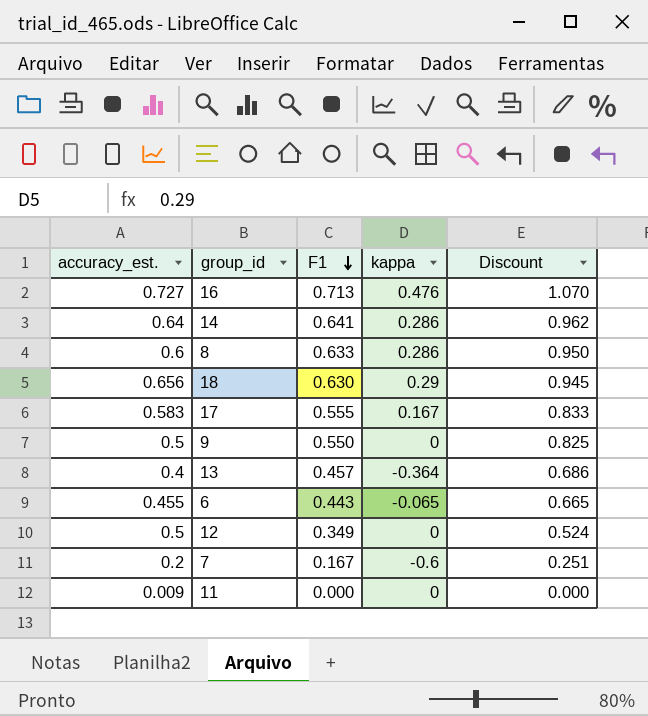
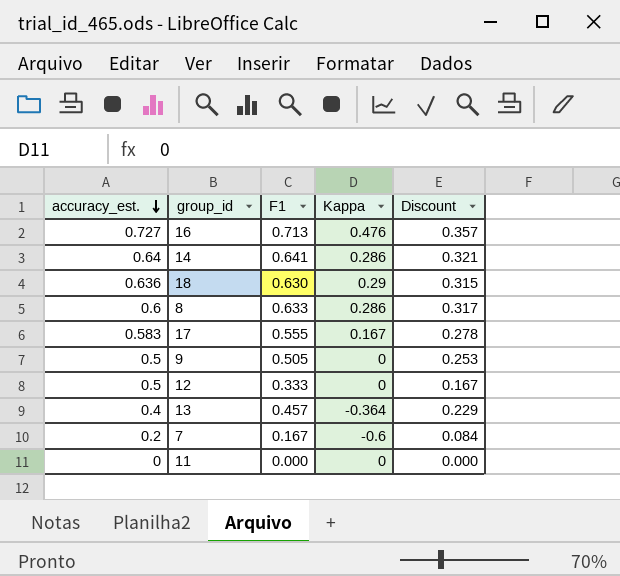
row order: F1 descending -> accuracy_est. descending
column name: kappa -> Kappa
column Discount | formula: [F1] * 1.5 -> [F1] * 0.5
row 6: 0.455 | 0.443 | -0.065 | 0.665 -> none
18 | accuracy_est.: 0.656 -> 0.636
9 | F1: 0.550 -> 0.505
12 | F1: 0.349 -> 0.333
11 | accuracy_est.: 0.009 -> 0

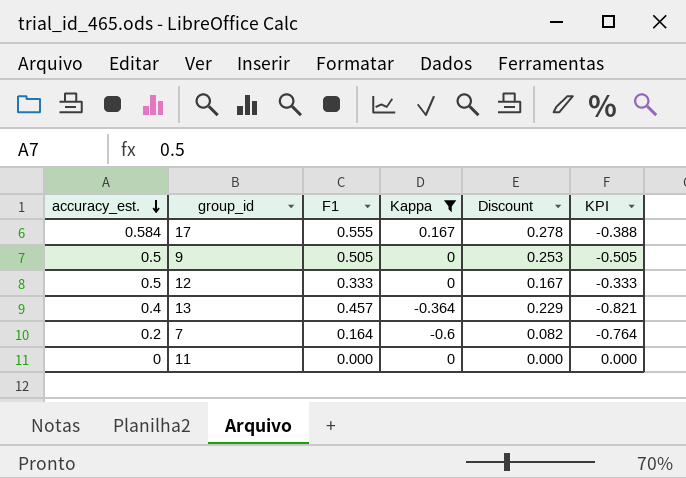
filter: none -> Kappa <= 0.167
column KPI | formula: none -> [Kappa] - [F1]
17 | accuracy_est.: 0.583 -> 0.584
7 | F1: 0.167 -> 0.164
7 | Discount: 0.084 -> 0.082

